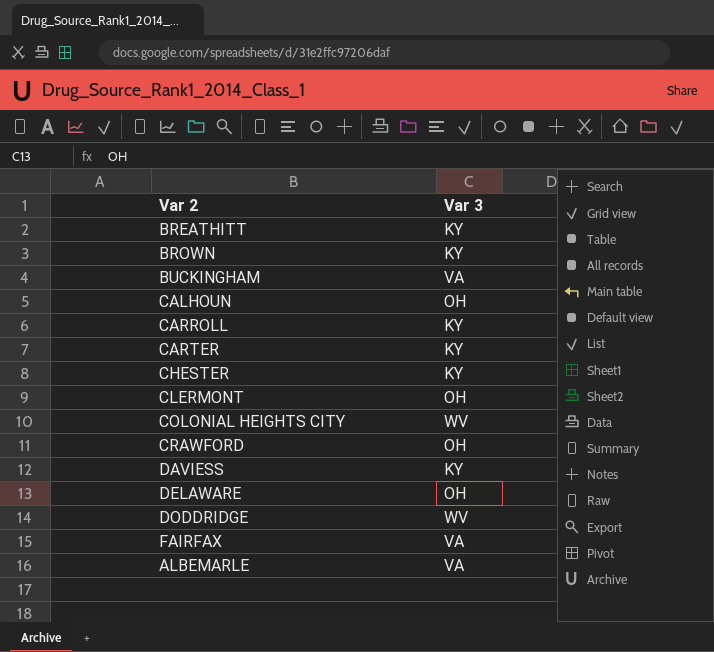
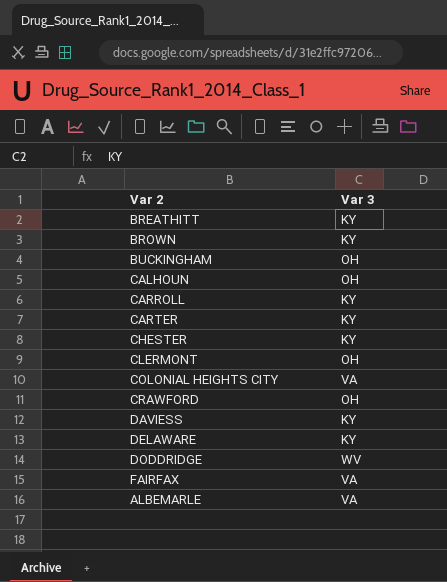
BUCKINGHAM | Var 3: VA -> OH
COLONIAL HEIGHTS CITY | Var 3: WV -> VA
DELAWARE | Var 3: OH -> KY

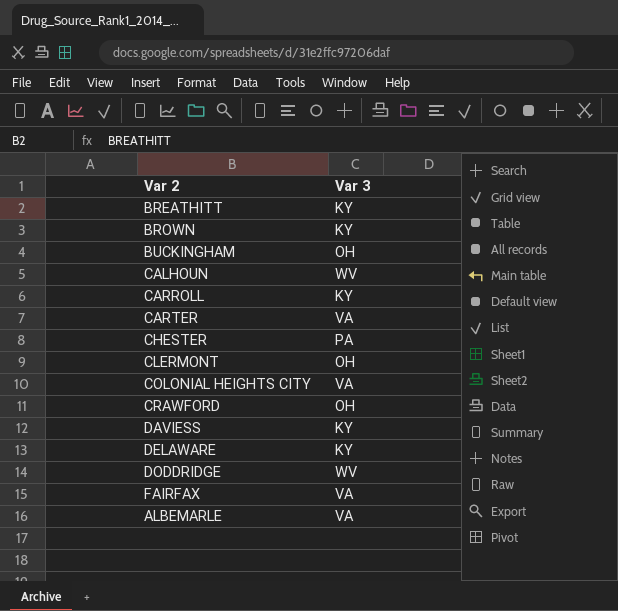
CALHOUN | Var 3: OH -> WV
CARTER | Var 3: KY -> VA
CHESTER | Var 3: KY -> PA

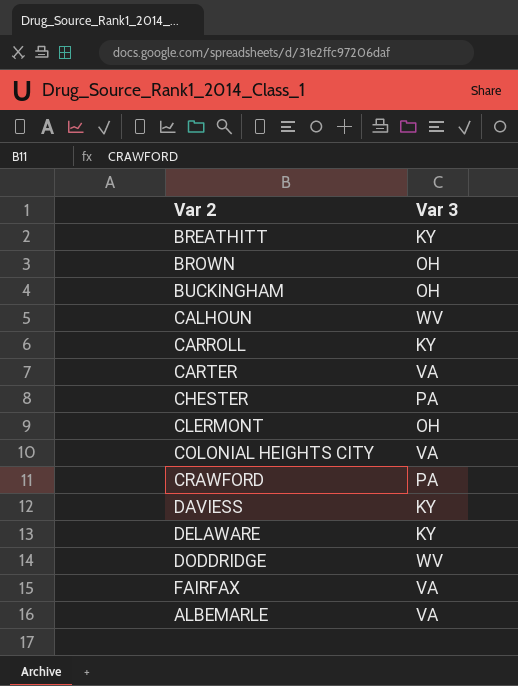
BROWN | Var 3: KY -> OH
CRAWFORD | Var 3: OH -> PA

